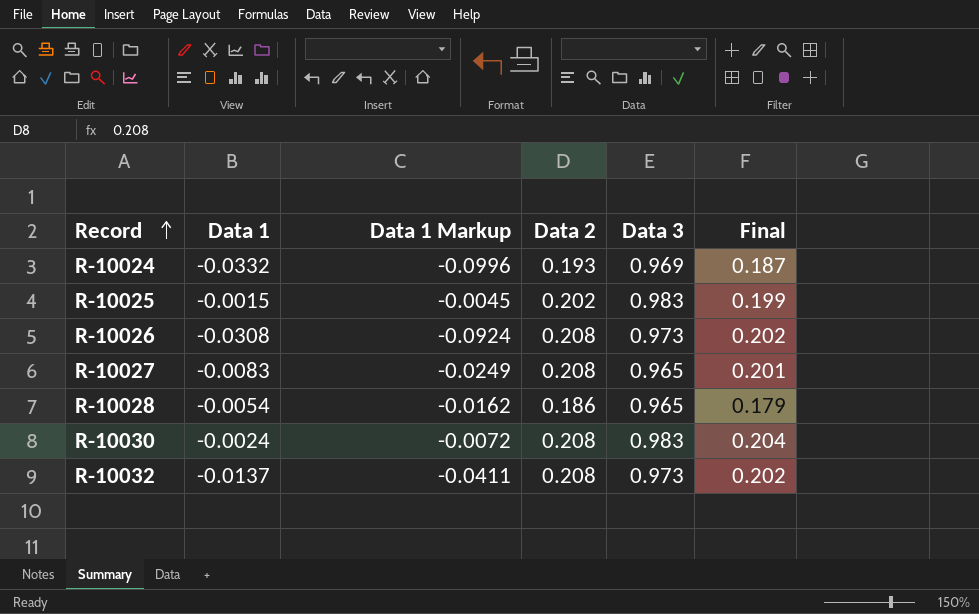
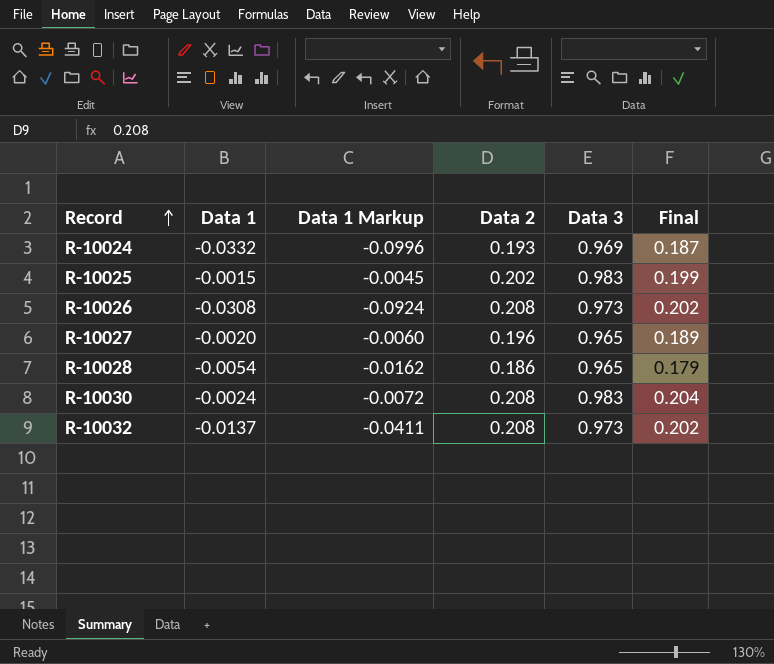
R-10027 | Data 1: -0.0083 -> -0.0020
R-10027 | Data 1 Markup: -0.0249 -> -0.0060
R-10027 | Data 2: 0.208 -> 0.196
R-10027 | Final: 0.201 -> 0.189

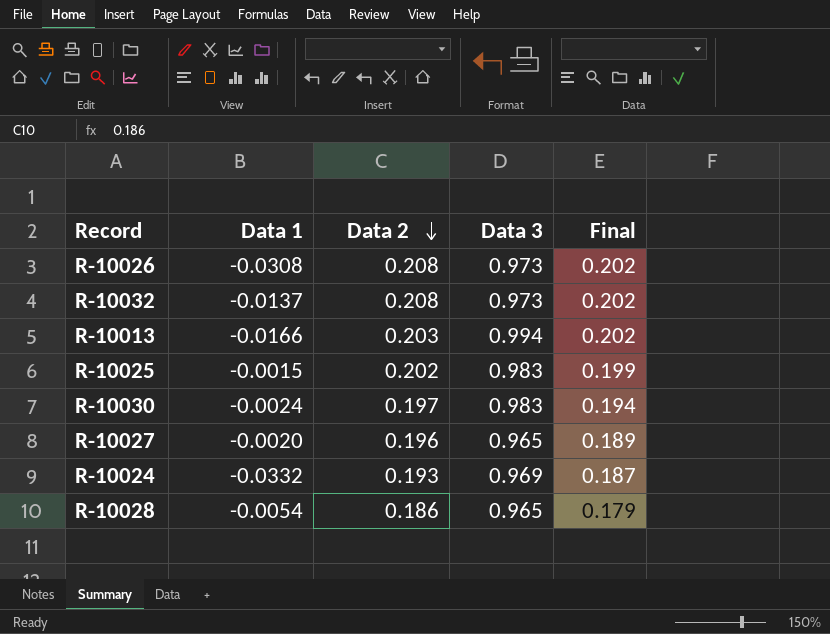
row order: Record ascending -> Data 2 descending
column Data 1 Markup | formula: [Data 1] * 3 -> none
row R-10013: none -> -0.0166 | 0.203 | 0.994 | 0.202
R-10030 | Data 2: 0.208 -> 0.197
R-10030 | Final: 0.204 -> 0.194

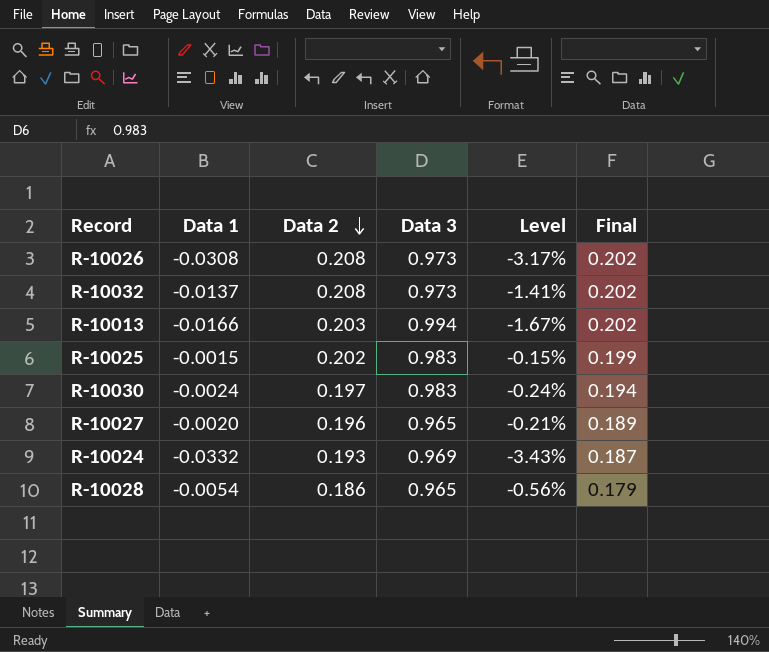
column Level | formula: none -> [Data 1] / [Data 3]

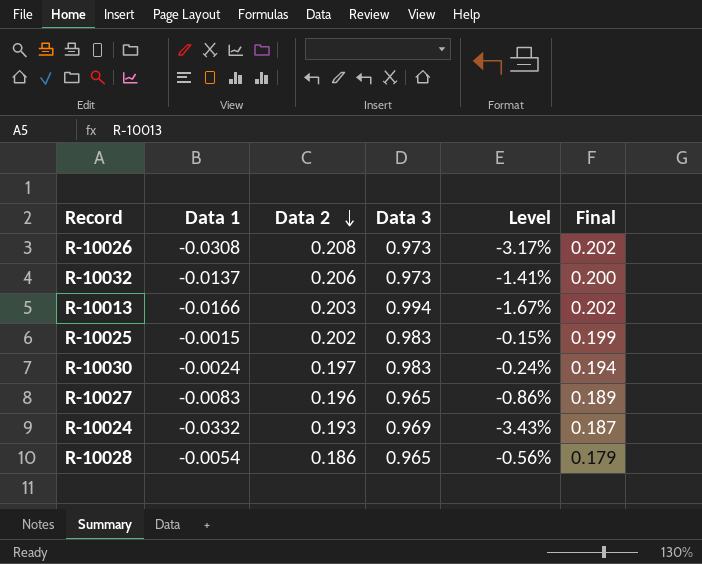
R-10032 | Data 2: 0.208 -> 0.206
R-10032 | Final: 0.202 -> 0.200
R-10027 | Data 1: -0.0020 -> -0.0083
R-10027 | Level: -0.21% -> -0.86%

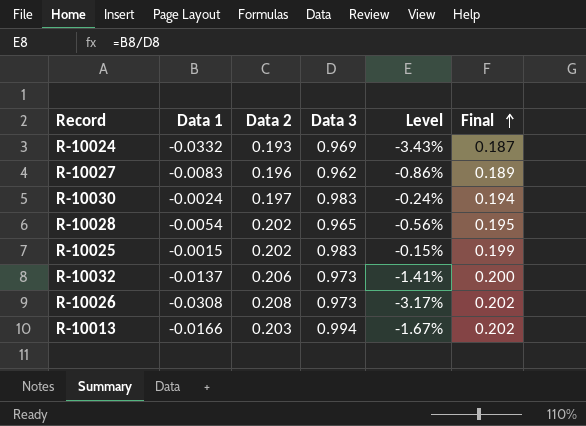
row order: Data 2 descending -> Final ascending
R-10027 | Data 3: 0.965 -> 0.962
R-10028 | Data 2: 0.186 -> 0.202
R-10028 | Final: 0.179 -> 0.195

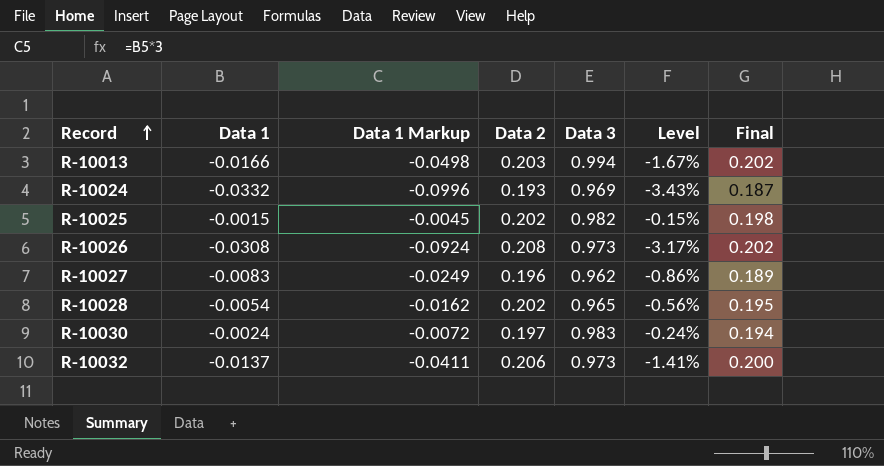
row order: Final ascending -> Record ascending
column Data 1 Markup | formula: none -> [Data 1] * 3
R-10025 | Data 3: 0.983 -> 0.982
R-10025 | Final: 0.199 -> 0.198

